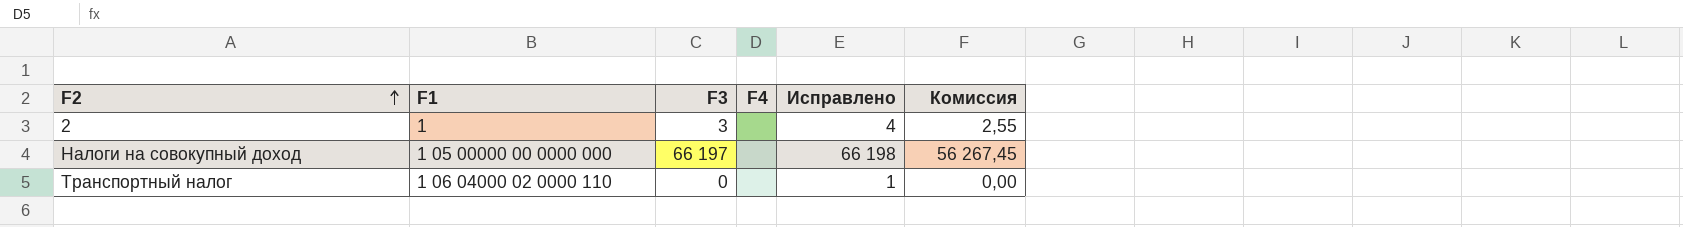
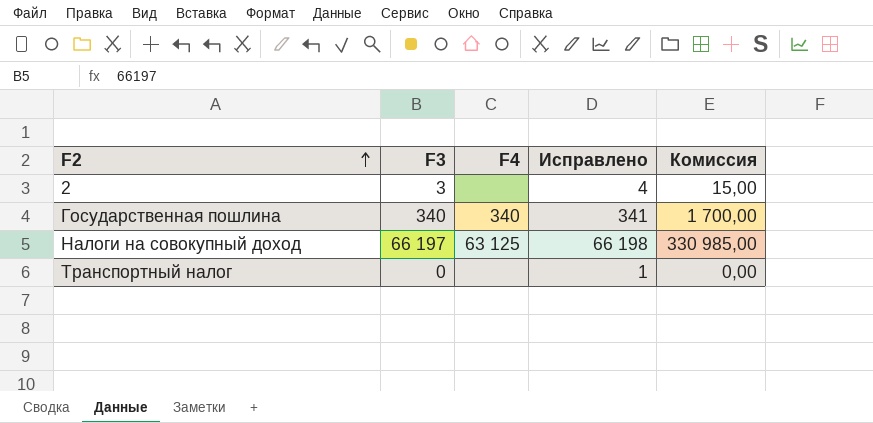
column F1 | position: 2 -> none
column Комиссия | formula: [F3] * 0,85 -> [F3] * 5
row Государственная пошлина: none -> 340 | 340 | 341 | 1 700,00
Налоги на совокупный доход | F4: none -> 63 125

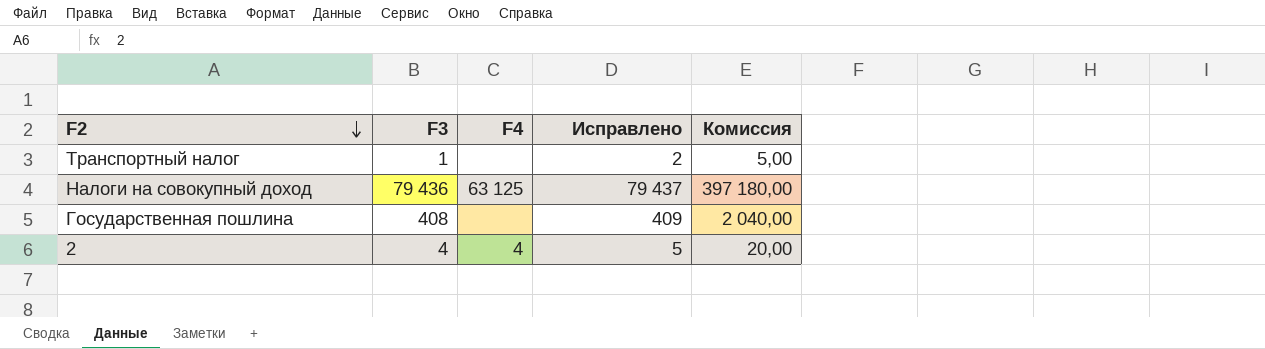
row order: F2 ascending -> F2 descending
Транспортный налог | F3: 0 -> 1
Транспортный налог | Исправлено: 1 -> 2
Транспортный налог | Комиссия: 0,00 -> 5,00
Налоги на совокупный доход | F3: 66 197 -> 79 436
Налоги на совокупный доход | Исправлено: 66 198 -> 79 437
Налоги на совокупный доход | Комиссия: 330 985,00 -> 397 180,00
Государственная пошлина | F3: 340 -> 408
Государственная пошлина | F4: 340 -> none
Государственная пошлина | Исправлено: 341 -> 409
Государственная пошлина | Комиссия: 1 700,00 -> 2 040,00
2 | F3: 3 -> 4
2 | F4: none -> 4
2 | Исправлено: 4 -> 5
2 | Комиссия: 15,00 -> 20,00

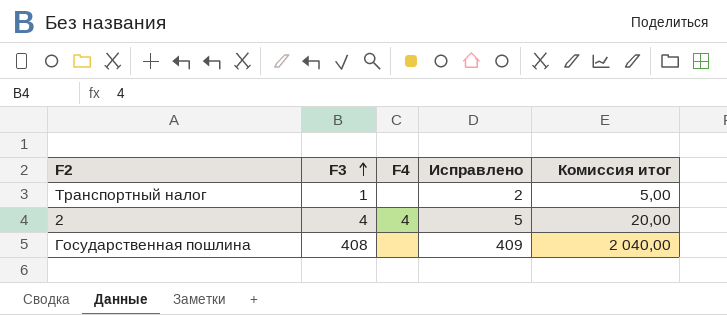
row order: F2 descending -> F3 ascending
column name: Комиссия -> Комиссия итог
row Налоги на совокупный доход: 79 436 | 63 125 | 79 437 | 397 180,00 -> none

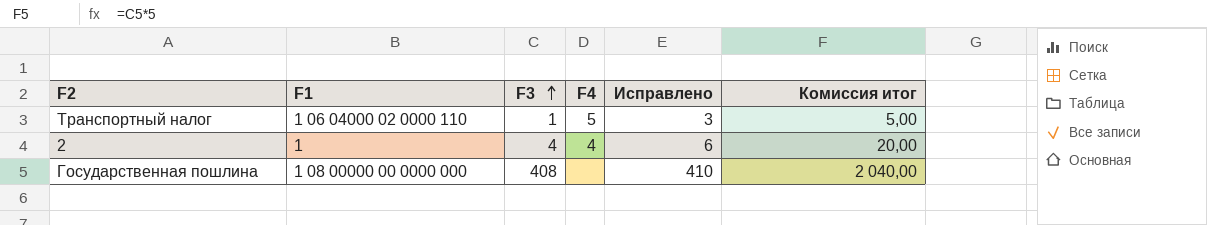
column F1 | position: none -> 2
column Исправлено | formula: [F3] + 1 -> [F3] + 2
Транспортный налог | F4: none -> 5

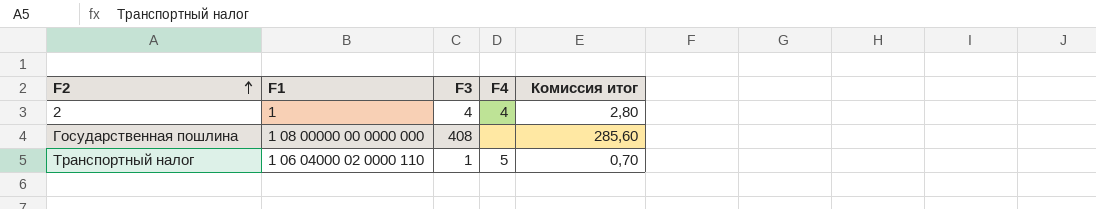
row order: F3 ascending -> F2 ascending
column Исправлено | formula: [F3] + 2 -> none
column Комиссия итог | formula: [F3] * 5 -> [F3] * 0,7

